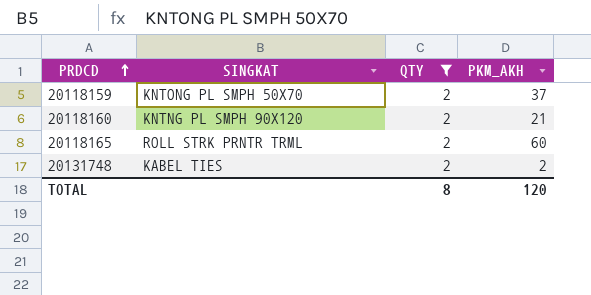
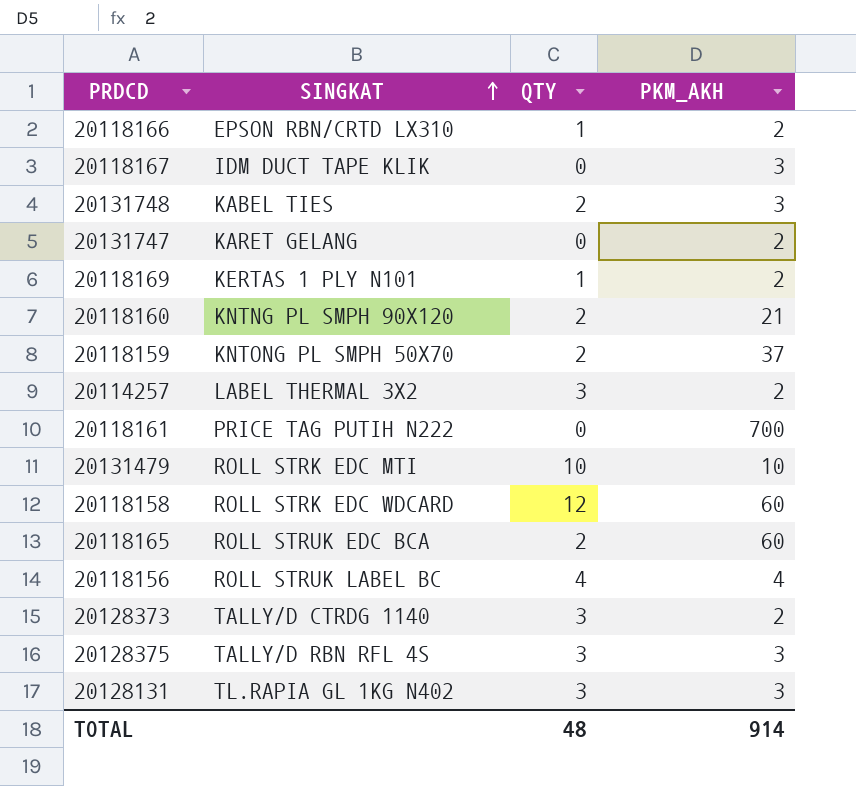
filter: QTY = 2 -> none
row order: PRDCD ascending -> SINGKAT ascending
20131748 | PKM_AKH: 2 -> 3
20118165 | SINGKAT: ROLL STRK PRNTR TRML -> ROLL STRUK EDC BCA
TOTAL | QTY: 8 -> 48
TOTAL | PKM_AKH: 120 -> 914

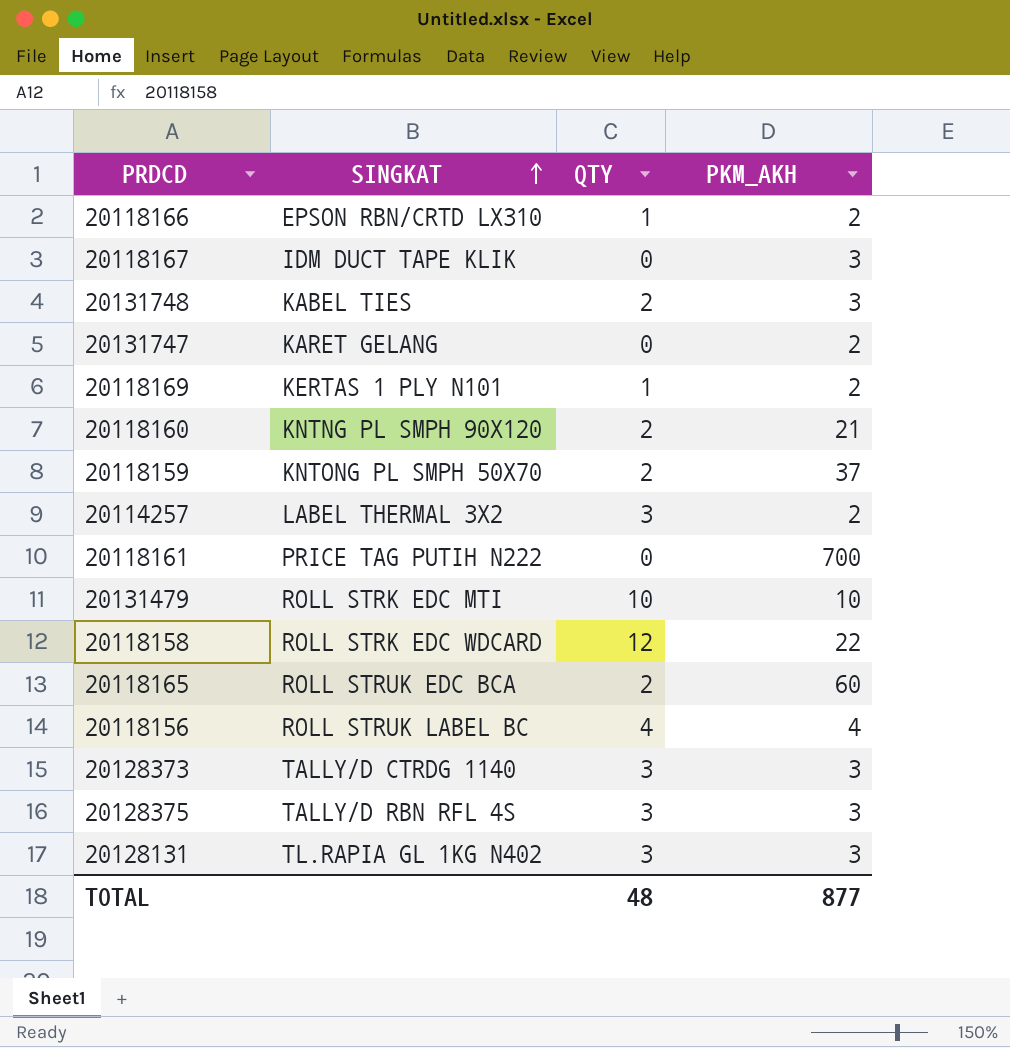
20118158 | PKM_AKH: 60 -> 22
20128373 | PKM_AKH: 2 -> 3
TOTAL | PKM_AKH: 914 -> 877

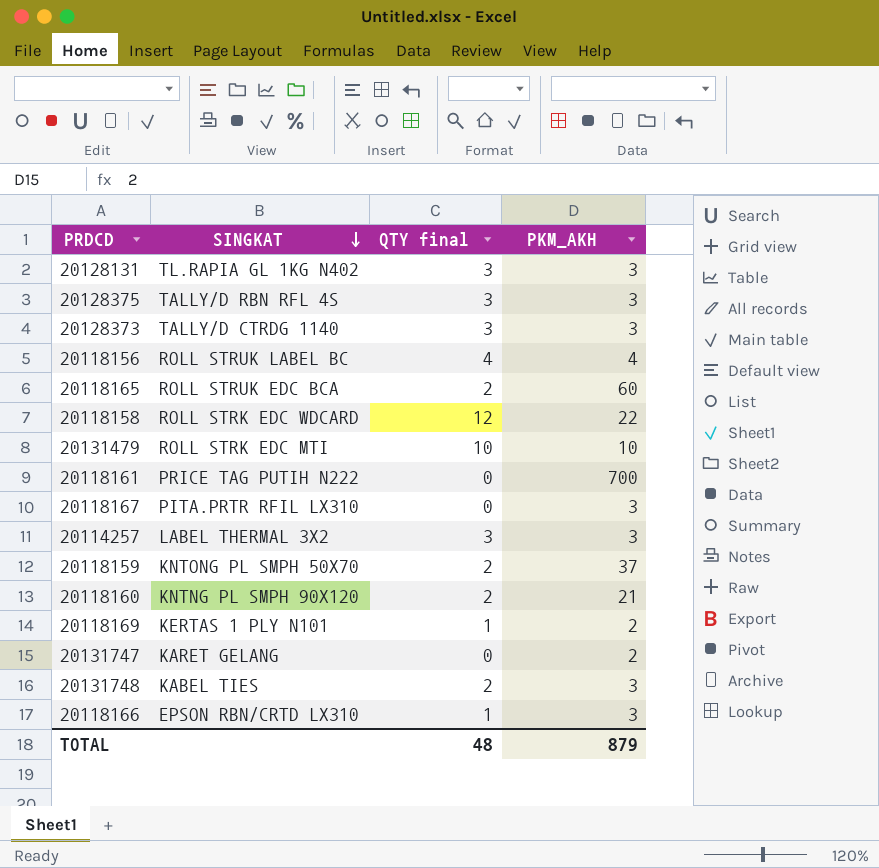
row order: SINGKAT ascending -> SINGKAT descending
column name: QTY -> QTY final
20118167 | SINGKAT: IDM DUCT TAPE KLIK -> PITA.PRTR RFIL LX310
20114257 | PKM_AKH: 2 -> 3
20118166 | PKM_AKH: 2 -> 3
TOTAL | PKM_AKH: 877 -> 879

